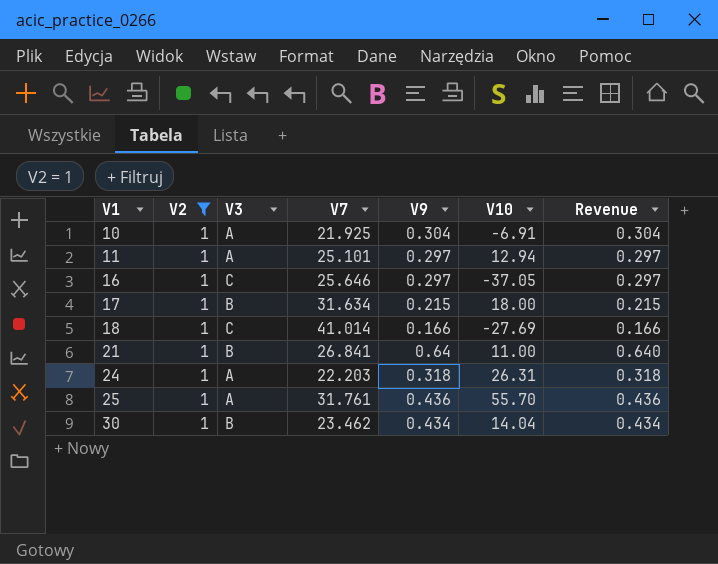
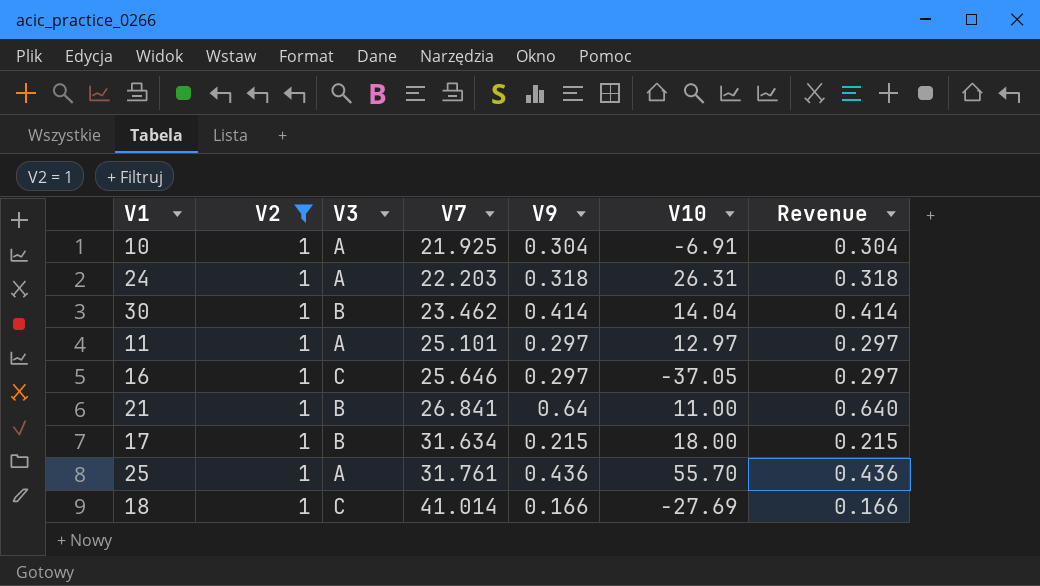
row order: V1 ascending -> V7 ascending
30 | V9: 0.434 -> 0.414
30 | Revenue: 0.434 -> 0.414
11 | V10: 12.94 -> 12.97

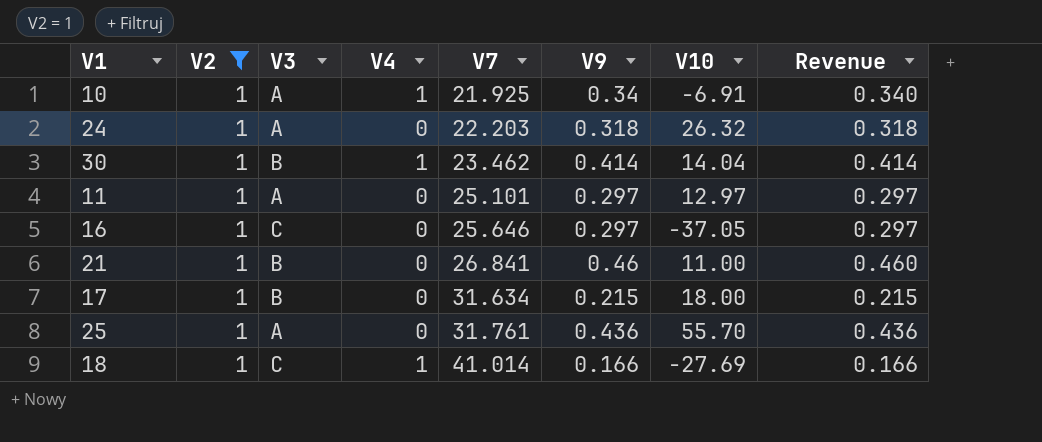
column V4 | position: none -> 4
10 | V9: 0.304 -> 0.34
10 | Revenue: 0.304 -> 0.340
24 | V10: 26.31 -> 26.32
21 | V9: 0.64 -> 0.46
21 | Revenue: 0.640 -> 0.460

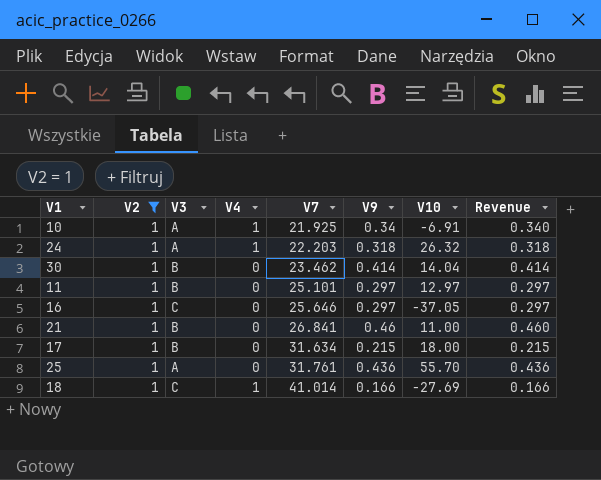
24 | V4: 0 -> 1
30 | V4: 1 -> 0
11 | V3: A -> B

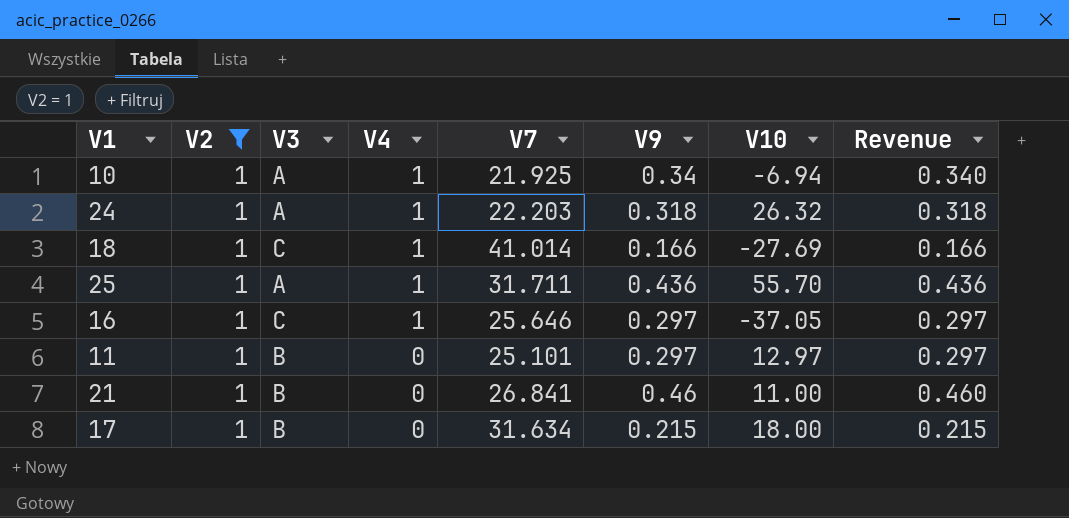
row order: V7 ascending -> V4 descending
row 30: 1 | B | 0 | 23.462 | 0.414 | 14.04 | 0.414 -> none
10 | V10: -6.91 -> -6.94
25 | V4: 0 -> 1
25 | V7: 31.761 -> 31.711
16 | V4: 0 -> 1

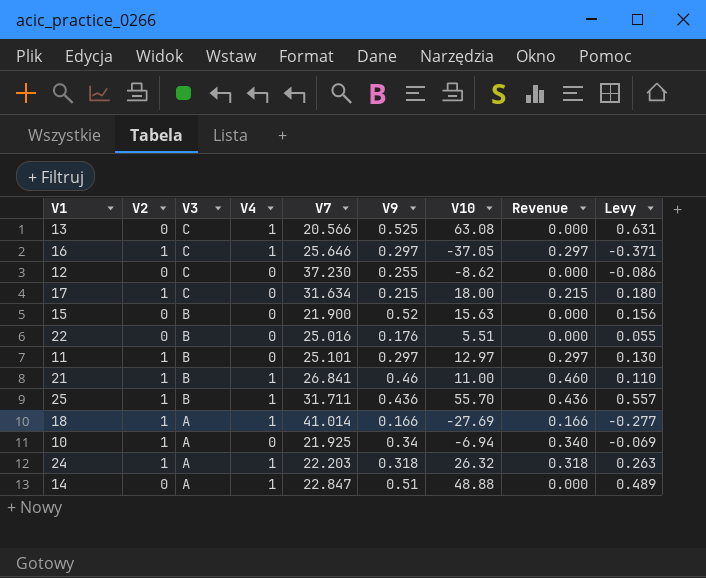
filter: V2 = 1 -> none
row order: V4 descending -> V3 descending
column Levy | formula: none -> [V10] * 0.01
17 | V3: B -> C
21 | V4: 0 -> 1
25 | V3: A -> B
18 | V3: C -> A
10 | V4: 1 -> 0

